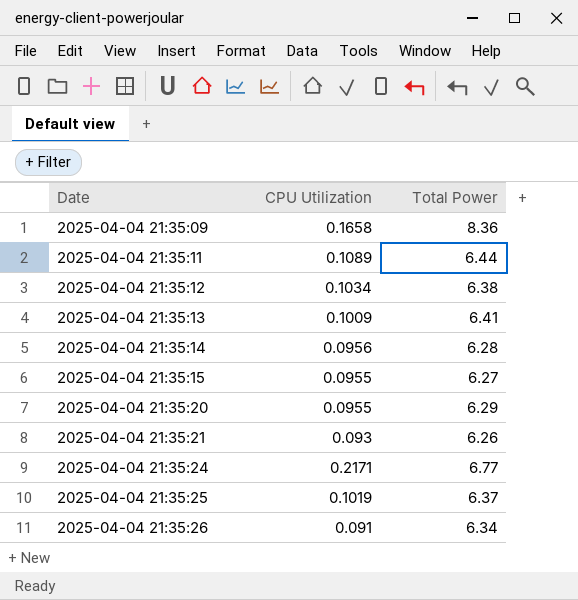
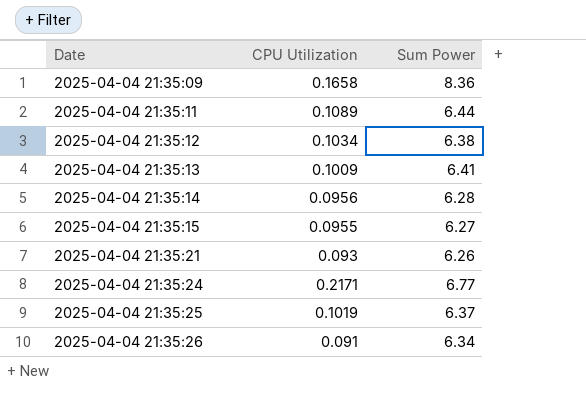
column name: Total Power -> Sum Power
row 2025-04-04 21:35:20: 0.0955 | 6.29 -> none

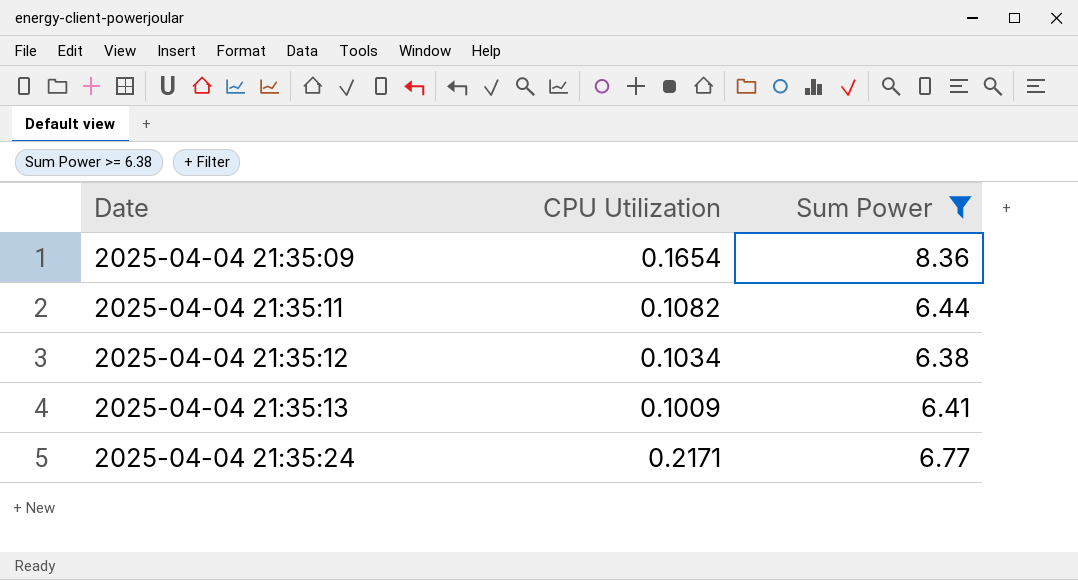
filter: none -> Sum Power >= 6.38
2025-04-04 21:35:09 | CPU Utilization: 0.1658 -> 0.1654
2025-04-04 21:35:11 | CPU Utilization: 0.1089 -> 0.1082

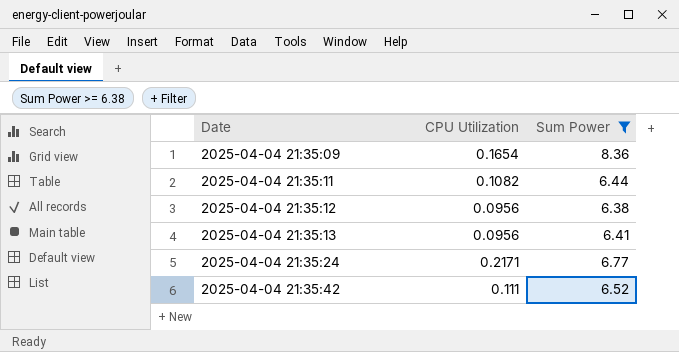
2025-04-04 21:35:12 | CPU Utilization: 0.1034 -> 0.0956
2025-04-04 21:35:13 | CPU Utilization: 0.1009 -> 0.0956
row 2025-04-04 21:35:42: none -> 0.111 | 6.52

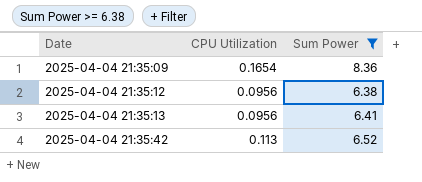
row 2025-04-04 21:35:11: 0.1082 | 6.44 -> none
row 2025-04-04 21:35:24: 0.2171 | 6.77 -> none
2025-04-04 21:35:42 | CPU Utilization: 0.111 -> 0.113

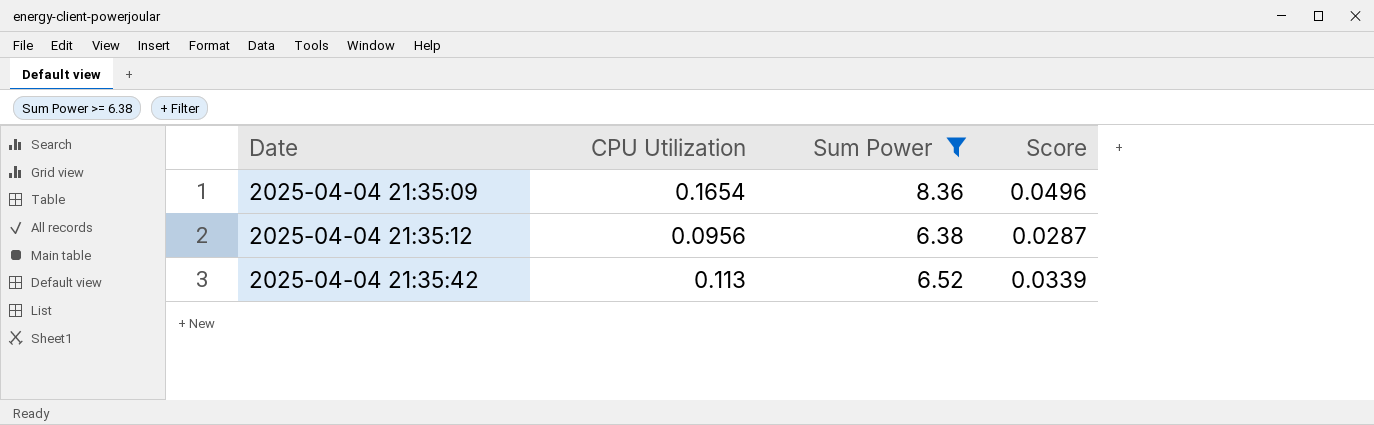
column Score | formula: none -> [CPU Utilization] * 0.3
row 2025-04-04 21:35:13: 0.0956 | 6.41 -> none

